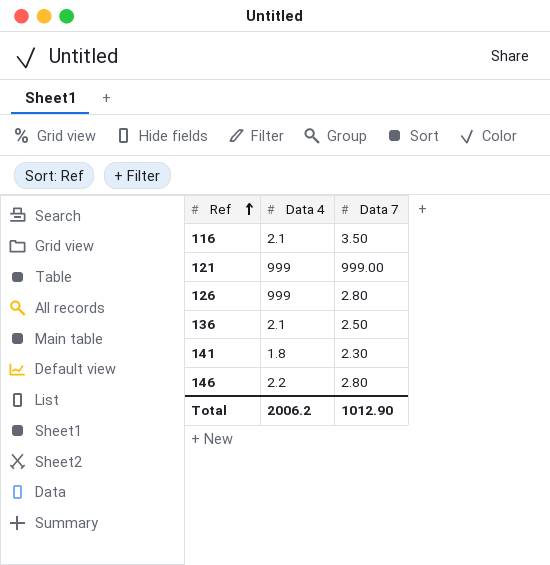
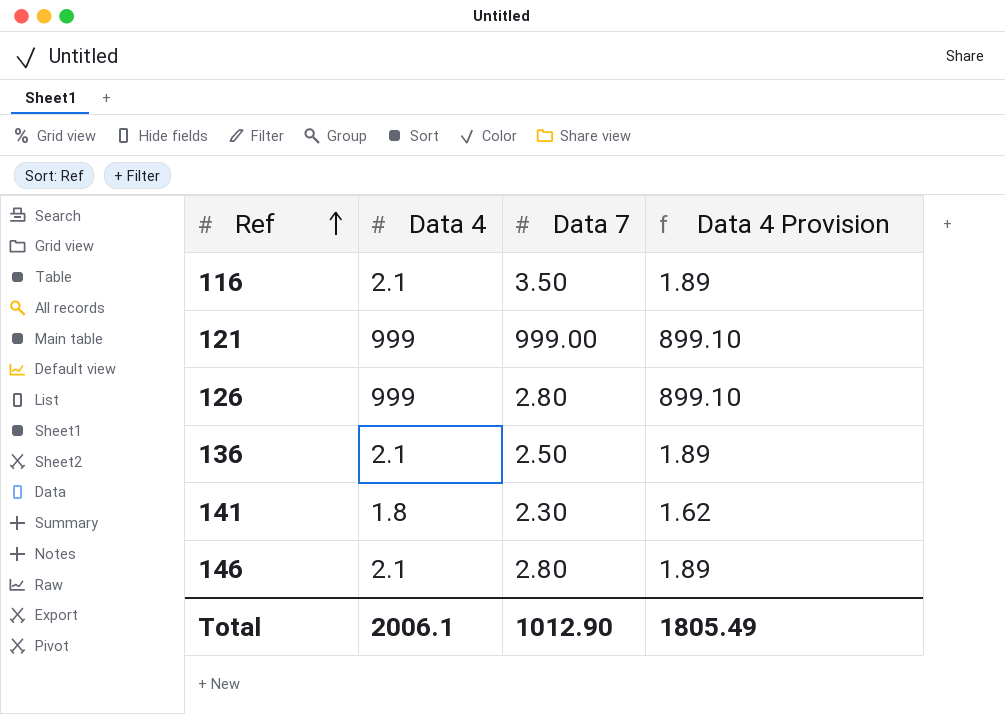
column Data 4 Provision | formula: none -> [Data 4] * 0.9
146 | Data 4: 2.2 -> 2.1
Total | Data 4: 2006.2 -> 2006.1

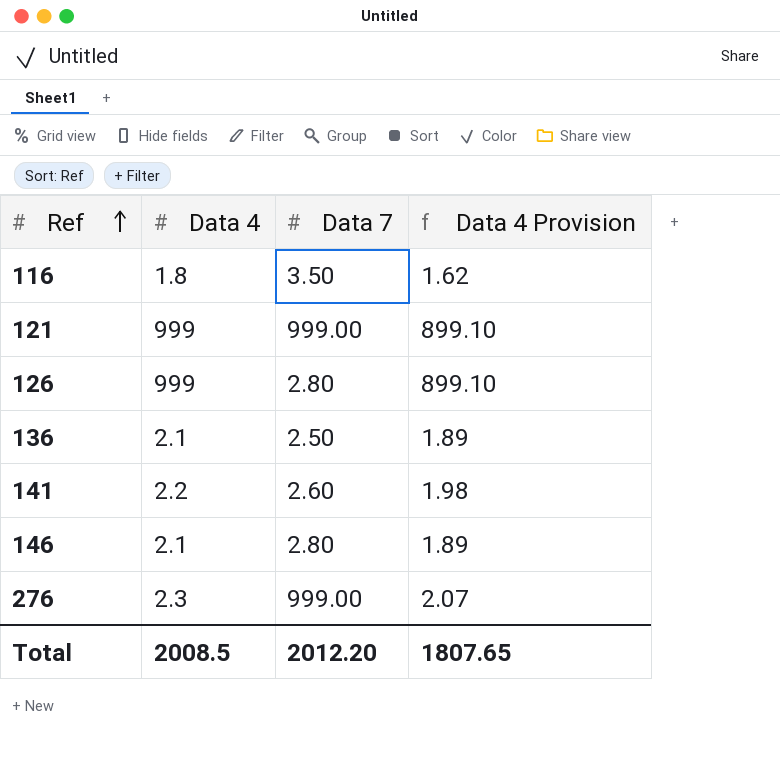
116 | Data 4: 2.1 -> 1.8
116 | Data 4 Provision: 1.89 -> 1.62
141 | Data 4: 1.8 -> 2.2
141 | Data 7: 2.30 -> 2.60
141 | Data 4 Provision: 1.62 -> 1.98
row 276: none -> 2.3 | 999.00 | 2.07
Total | Data 4: 2006.1 -> 2008.5
Total | Data 7: 1012.90 -> 2012.20
Total | Data 4 Provision: 1805.49 -> 1807.65

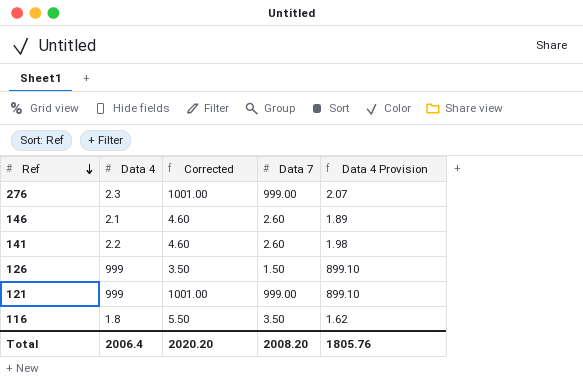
row order: Ref ascending -> Ref descending
column Corrected | formula: none -> [Data 7] + 2
row 136: 2.1 | 2.50 | 1.89 -> none
146 | Data 7: 2.80 -> 2.60
126 | Data 7: 2.80 -> 1.50
Total | Data 4: 2008.5 -> 2006.4
Total | Data 7: 2012.20 -> 2008.20
Total | Data 4 Provision: 1807.65 -> 1805.76

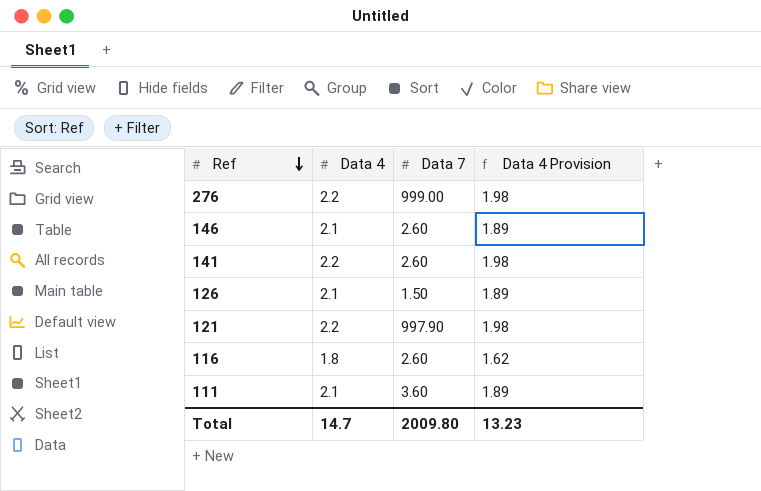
column Corrected | formula: [Data 7] + 2 -> none
276 | Data 4: 2.3 -> 2.2
276 | Data 4 Provision: 2.07 -> 1.98
126 | Data 4: 999 -> 2.1
126 | Data 4 Provision: 899.10 -> 1.89
121 | Data 4: 999 -> 2.2
121 | Data 7: 999.00 -> 997.90
121 | Data 4 Provision: 899.10 -> 1.98
116 | Data 7: 3.50 -> 2.60
row 111: none -> 2.1 | 3.60 | 1.89
Total | Data 4: 2006.4 -> 14.7
Total | Data 7: 2008.20 -> 2009.80
Total | Data 4 Provision: 1805.76 -> 13.23

